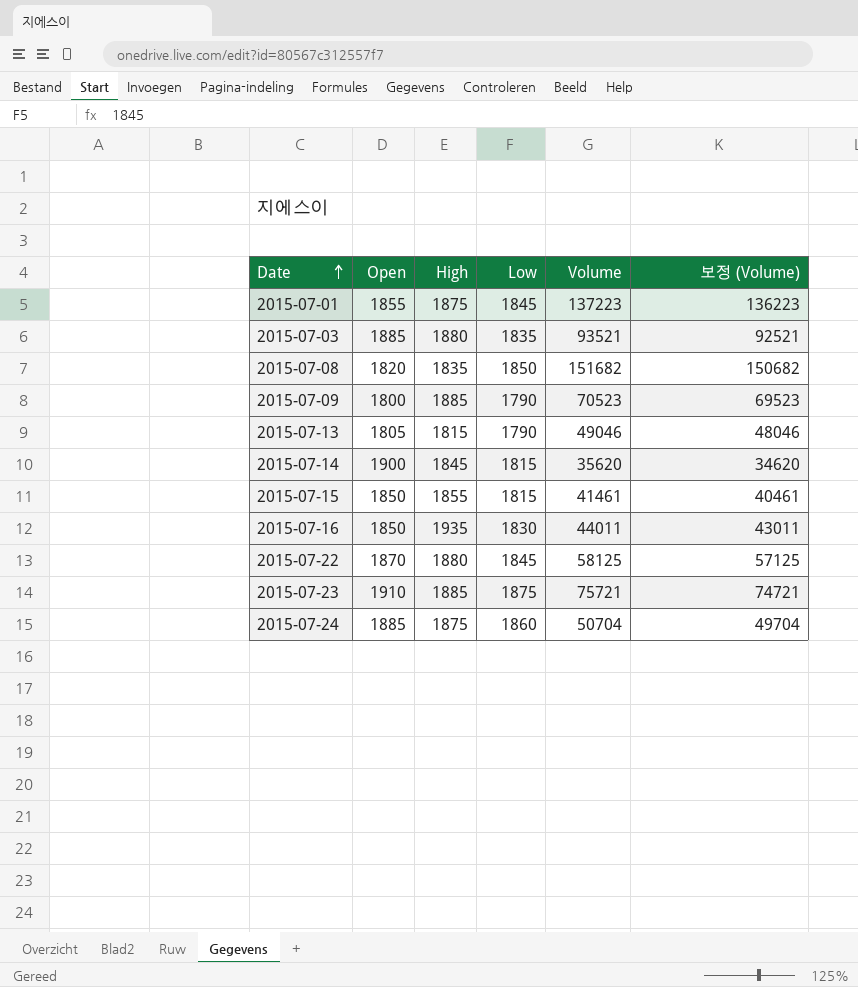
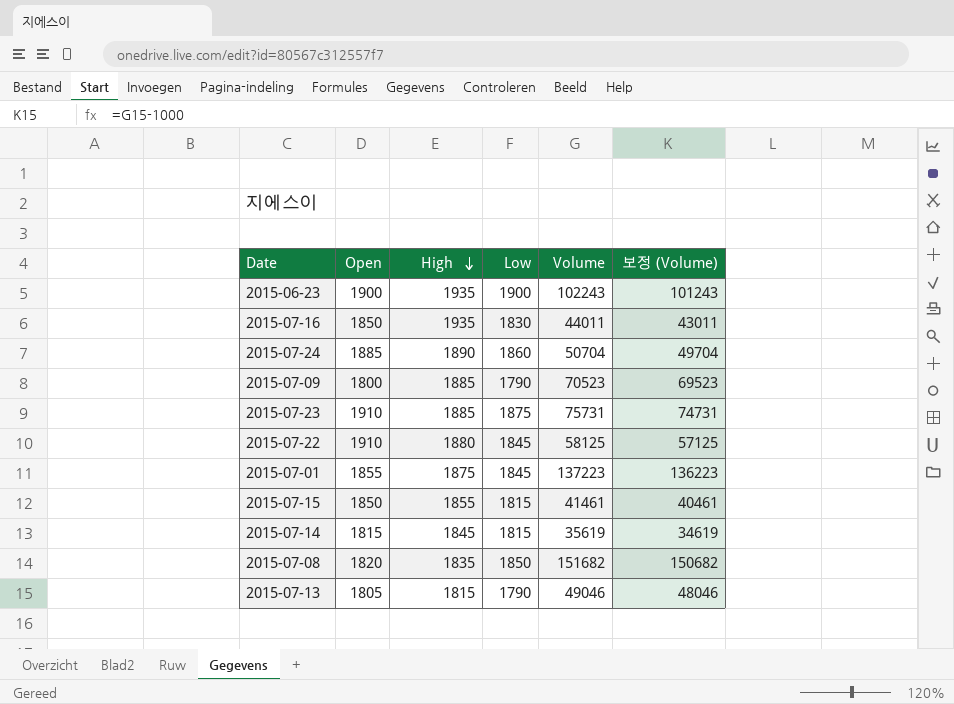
row order: Date ascending -> High descending
row 2015-07-03: 1885 | 1880 | 1835 | 93521 | 92521 -> none
row 2015-06-23: none -> 1900 | 1935 | 1900 | 102243 | 101243
2015-07-24 | High: 1875 -> 1890
2015-07-23 | Volume: 75721 -> 75731
2015-07-23 | 보정 (Volume): 74721 -> 74731
2015-07-22 | Open: 1870 -> 1910
2015-07-14 | Open: 1900 -> 1815
2015-07-14 | Volume: 35620 -> 35619
2015-07-14 | 보정 (Volume): 34620 -> 34619

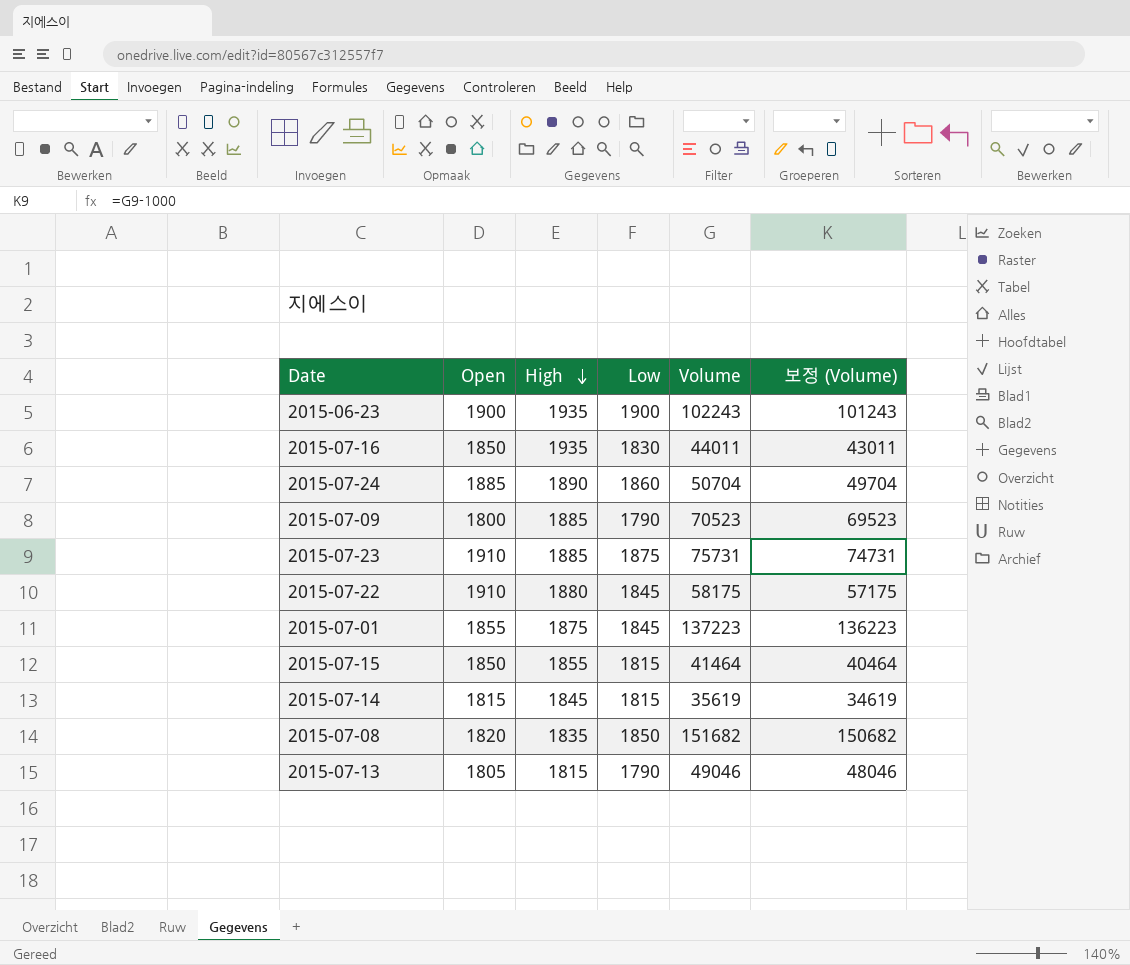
2015-07-22 | Volume: 58125 -> 58175
2015-07-22 | 보정 (Volume): 57125 -> 57175
2015-07-15 | Volume: 41461 -> 41464
2015-07-15 | 보정 (Volume): 40461 -> 40464

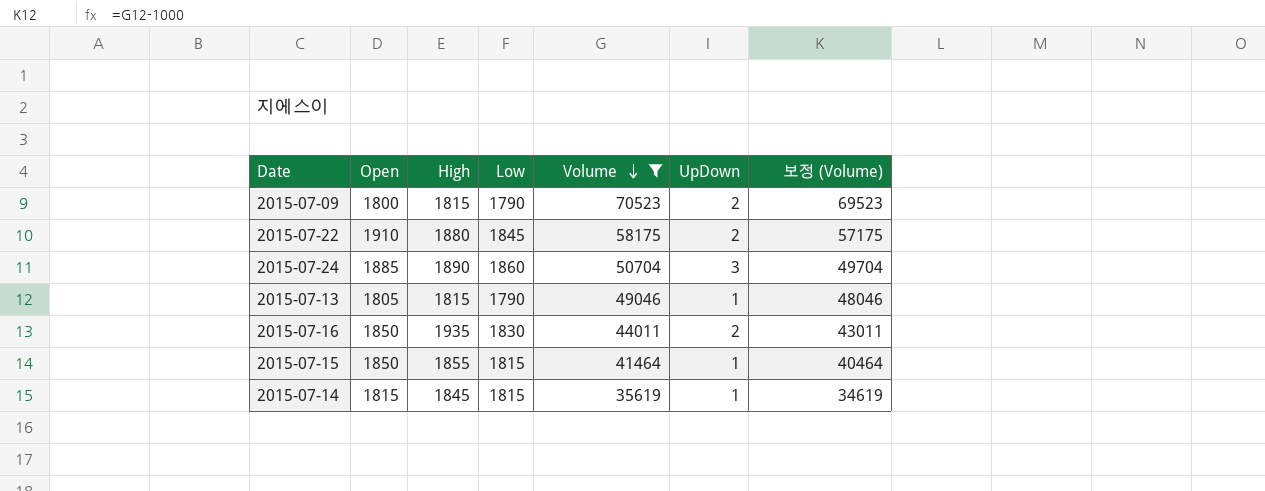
filter: none -> Volume <= 70523
row order: High descending -> Volume descending
column UpDown | position: none -> 6
2015-07-09 | High: 1885 -> 1815

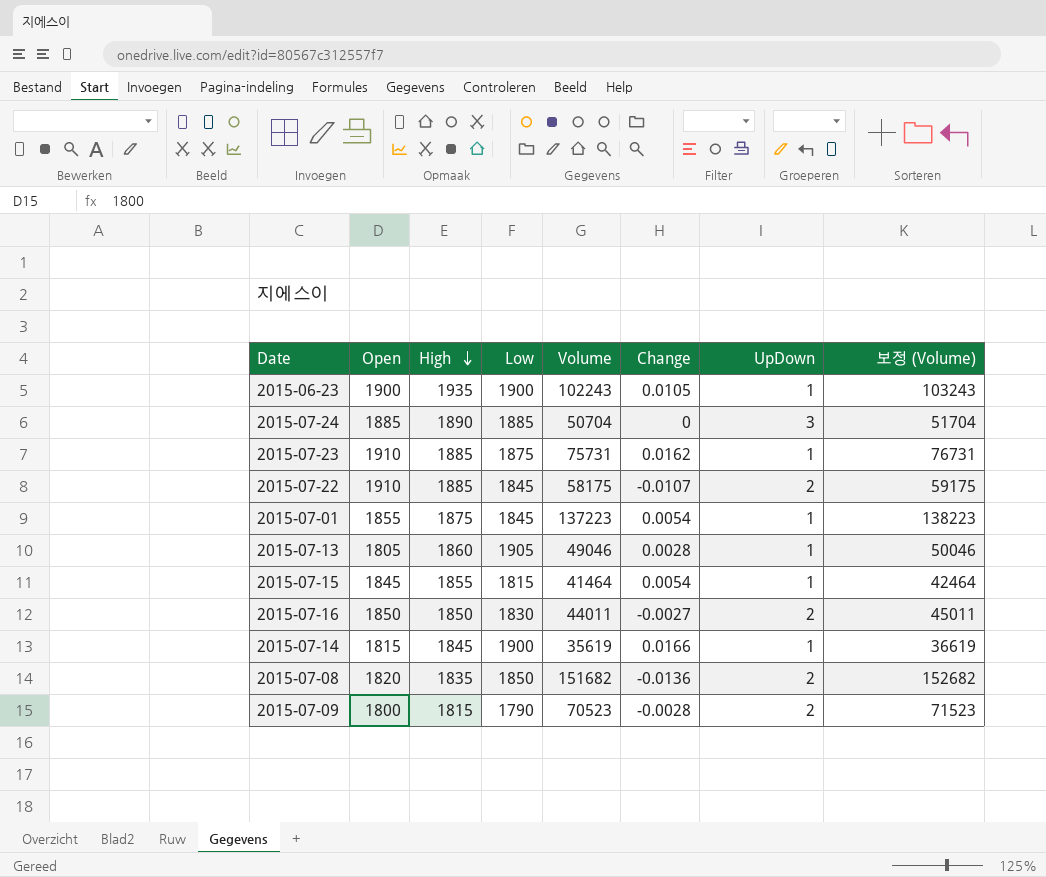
filter: Volume <= 70523 -> none
row order: Volume descending -> High descending
column Change | position: none -> 6
column 보정 (Volume) | formula: [Volume] - 1000 -> [Volume] + 1000
2015-07-24 | Low: 1860 -> 1885
2015-07-22 | High: 1880 -> 1885
2015-07-13 | High: 1815 -> 1860
2015-07-13 | Low: 1790 -> 1905
2015-07-15 | Open: 1850 -> 1845
2015-07-16 | High: 1935 -> 1850
2015-07-14 | Low: 1815 -> 1900

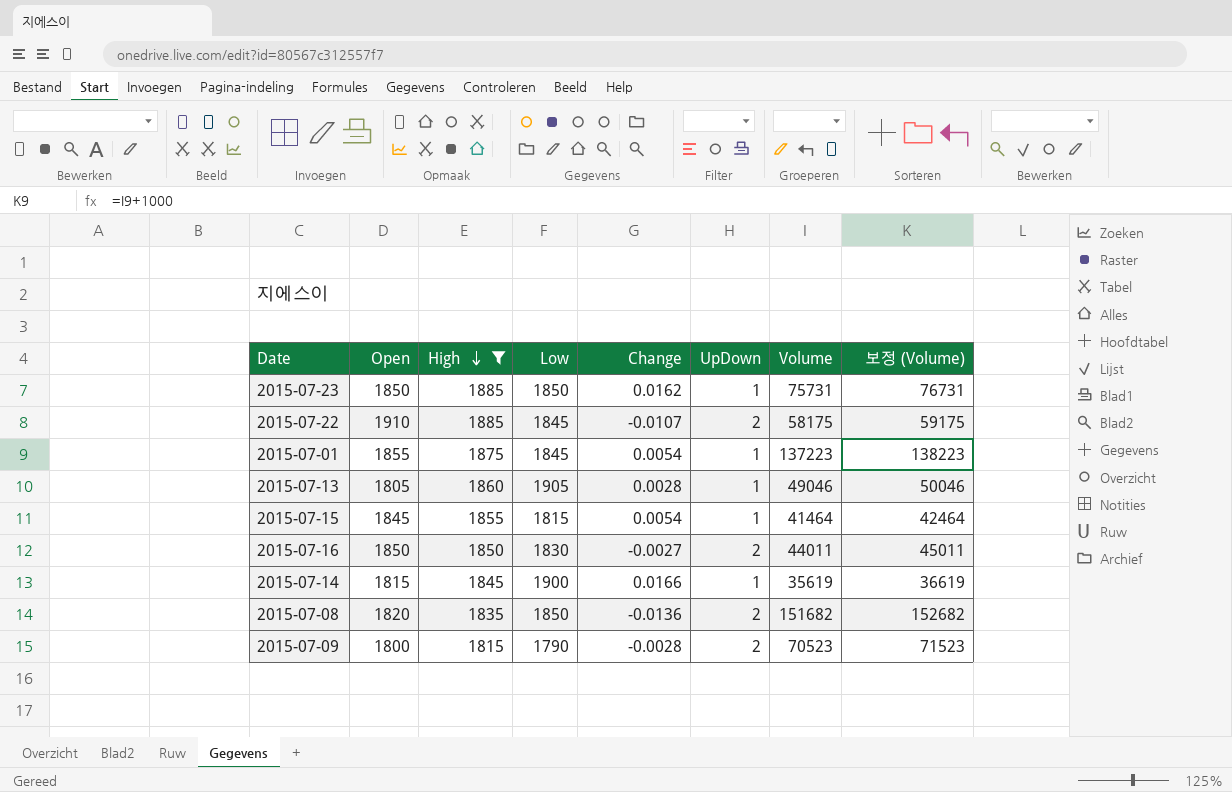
filter: none -> High <= 1885
column Volume | position: 5 -> 7
2015-07-23 | Open: 1910 -> 1850
2015-07-23 | Low: 1875 -> 1850

